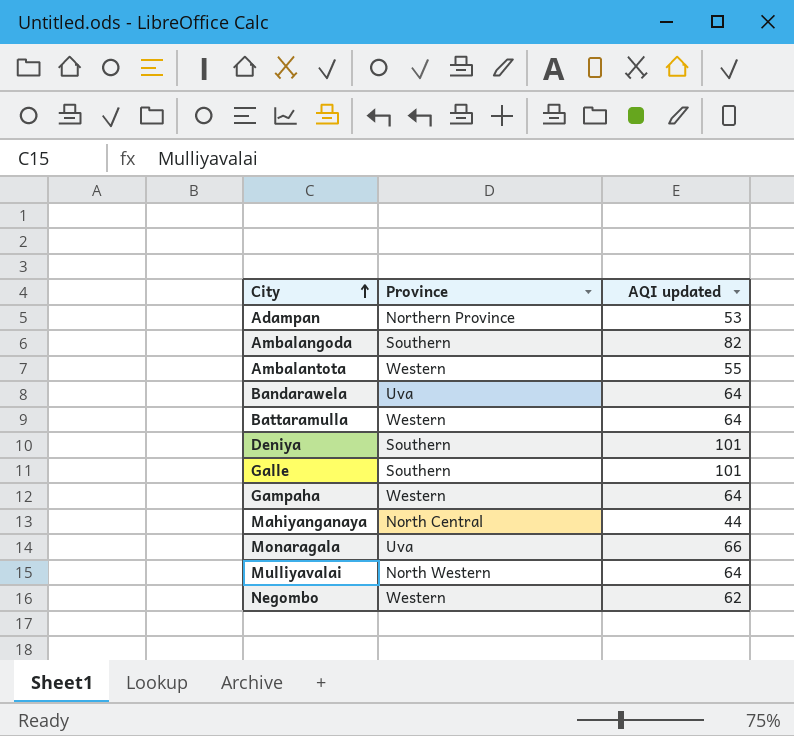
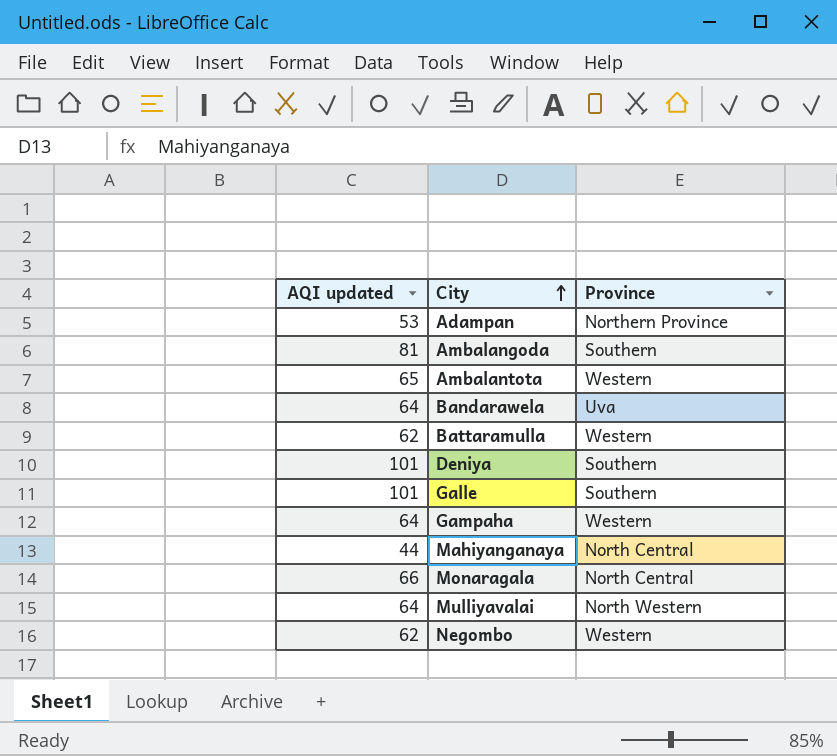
column AQI updated | position: 3 -> 1
Ambalangoda | AQI updated: 82 -> 81
Ambalantota | AQI updated: 55 -> 65
Battaramulla | AQI updated: 64 -> 62
Monaragala | Province: Uva -> North Central

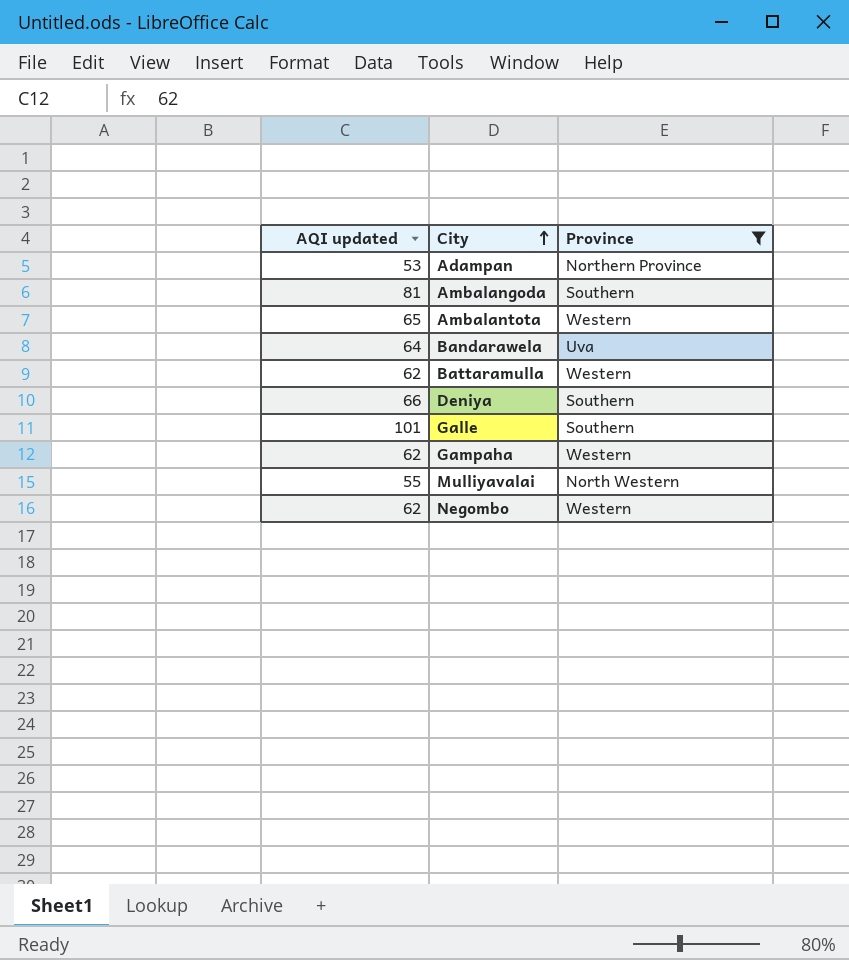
filter: none -> Province != North Central
Deniya | AQI updated: 101 -> 66
Gampaha | AQI updated: 64 -> 62
Mulliyavalai | AQI updated: 64 -> 55

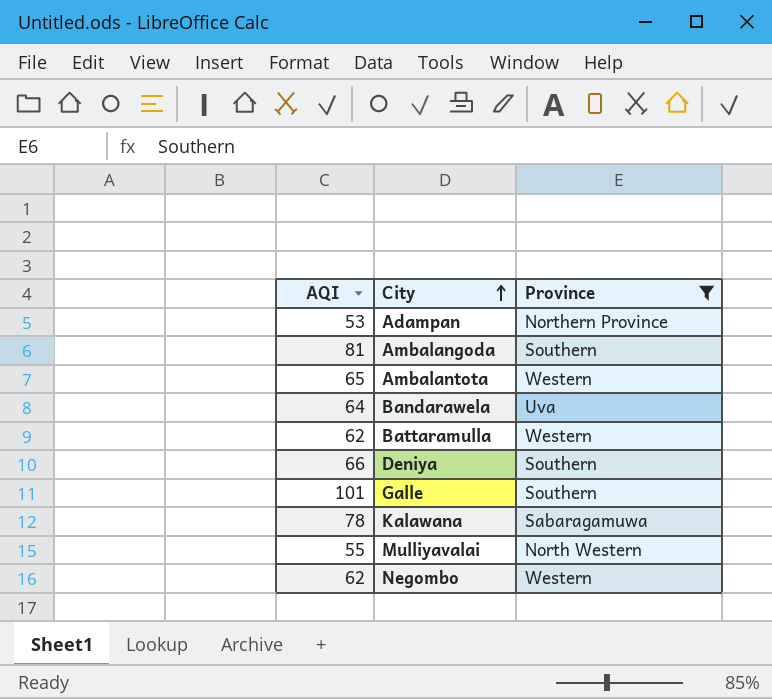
column name: AQI updated -> AQI
row Gampaha: 62 | Western -> none
row Kalawana: none -> 78 | Sabaragamuwa

